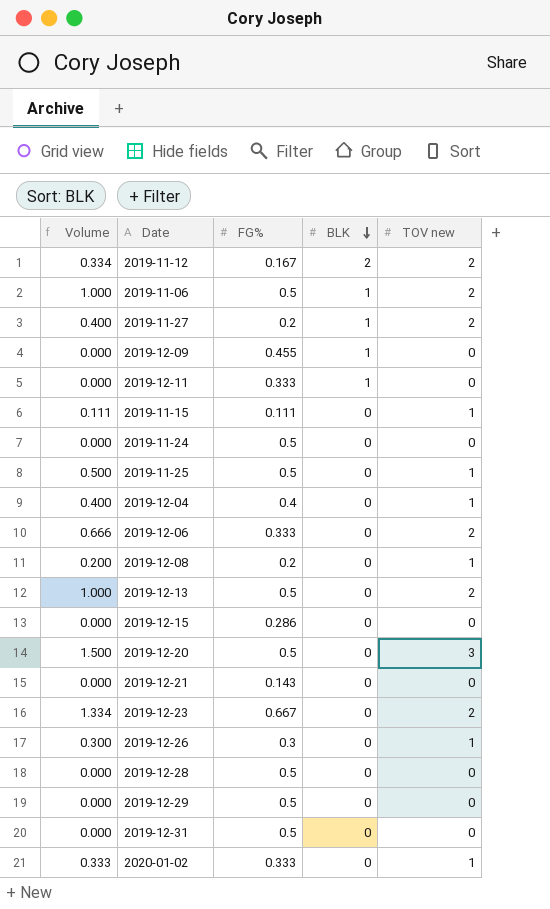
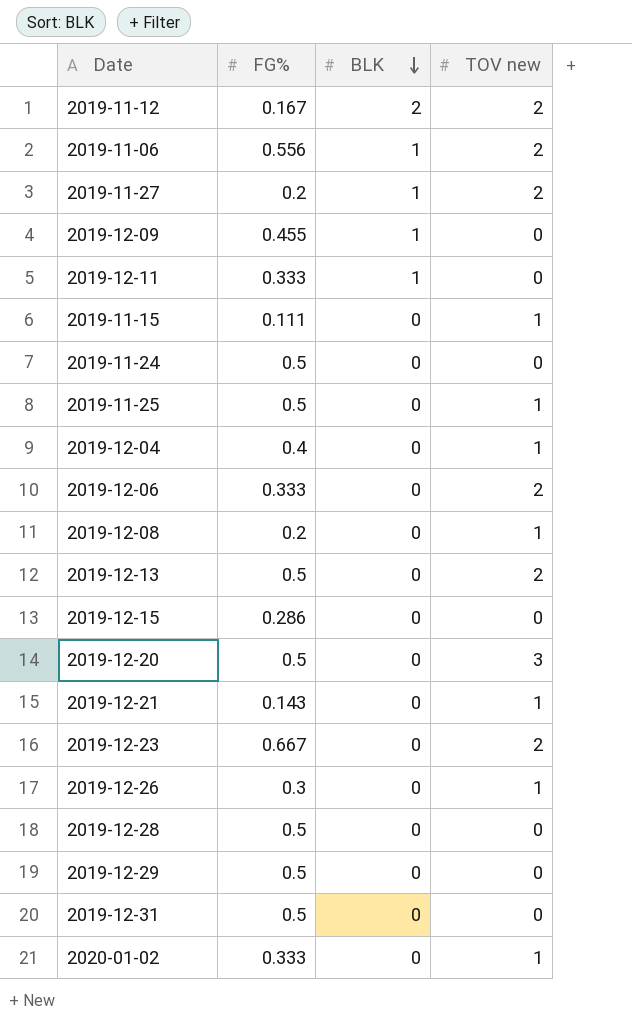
column Volume | formula: [FG%] * [TOV new] -> none
2019-11-06 | FG%: 0.5 -> 0.556
2019-12-21 | TOV new: 0 -> 1

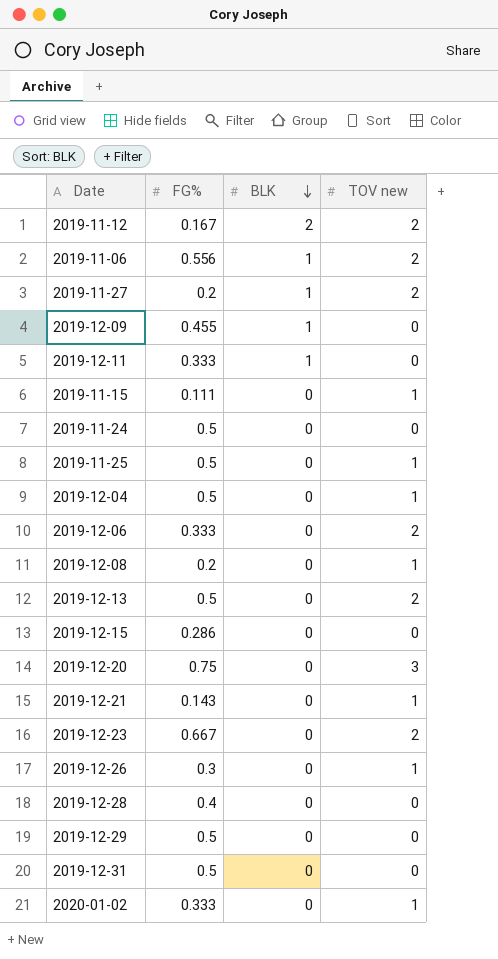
2019-12-04 | FG%: 0.4 -> 0.5
2019-12-20 | FG%: 0.5 -> 0.75
2019-12-28 | FG%: 0.5 -> 0.4

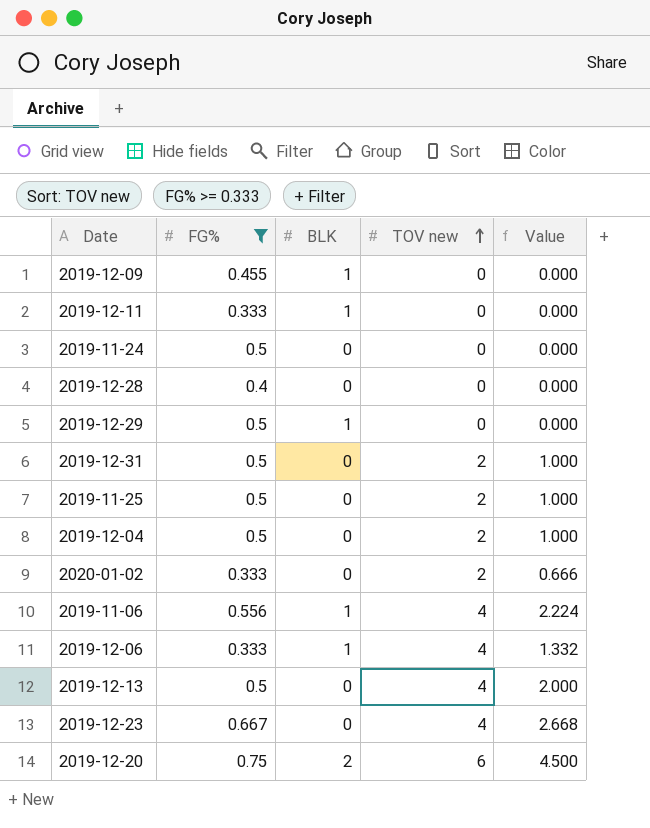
filter: none -> FG% >= 0.333
row order: BLK descending -> TOV new ascending
column Value | formula: none -> [FG%] * [TOV new]
2019-12-29 | BLK: 0 -> 1
2019-12-31 | TOV new: 0 -> 2
2019-11-25 | TOV new: 1 -> 2
2019-12-04 | TOV new: 1 -> 2
2020-01-02 | TOV new: 1 -> 2
2019-11-06 | TOV new: 2 -> 4
2019-12-06 | BLK: 0 -> 1
2019-12-06 | TOV new: 2 -> 4
2019-12-13 | TOV new: 2 -> 4
2019-12-23 | TOV new: 2 -> 4
2019-12-20 | BLK: 0 -> 2
2019-12-20 | TOV new: 3 -> 6

